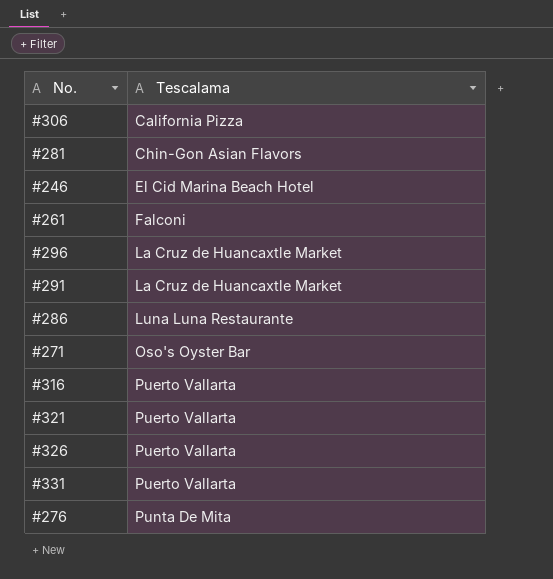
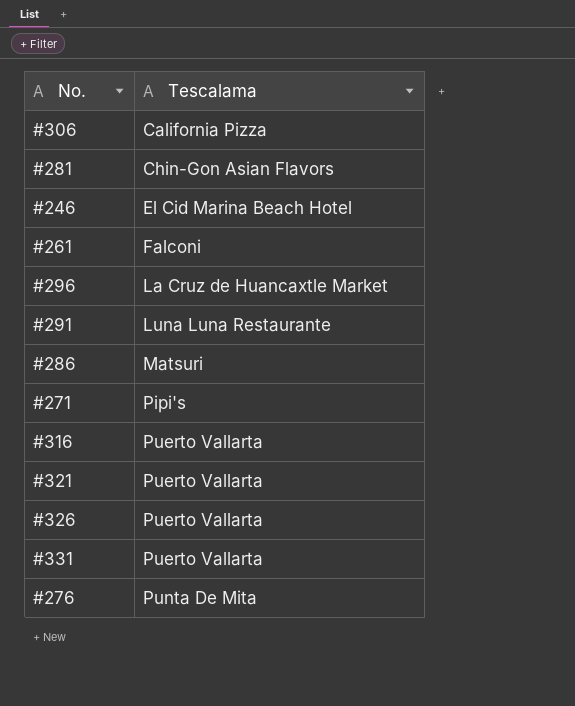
#291 | Tescalama: La Cruz de Huancaxtle Market -> Luna Luna Restaurante
#286 | Tescalama: Luna Luna Restaurante -> Matsuri
#271 | Tescalama: Oso's Oyster Bar -> Pipi's

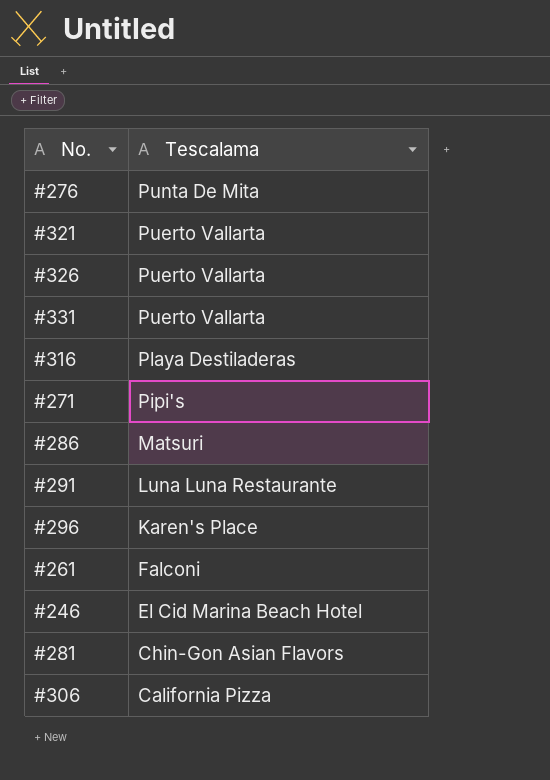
row order: Tescalama ascending -> Tescalama descending
#316 | Tescalama: Puerto Vallarta -> Playa Destiladeras
#296 | Tescalama: La Cruz de Huancaxtle Market -> Karen's Place

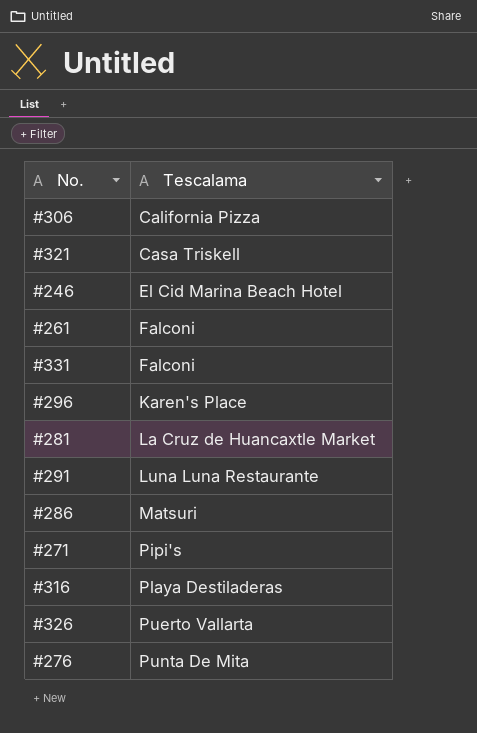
row order: Tescalama descending -> Tescalama ascending
#321 | Tescalama: Puerto Vallarta -> Casa Triskell
#331 | Tescalama: Puerto Vallarta -> Falconi
#281 | Tescalama: Chin-Gon Asian Flavors -> La Cruz de Huancaxtle Market

